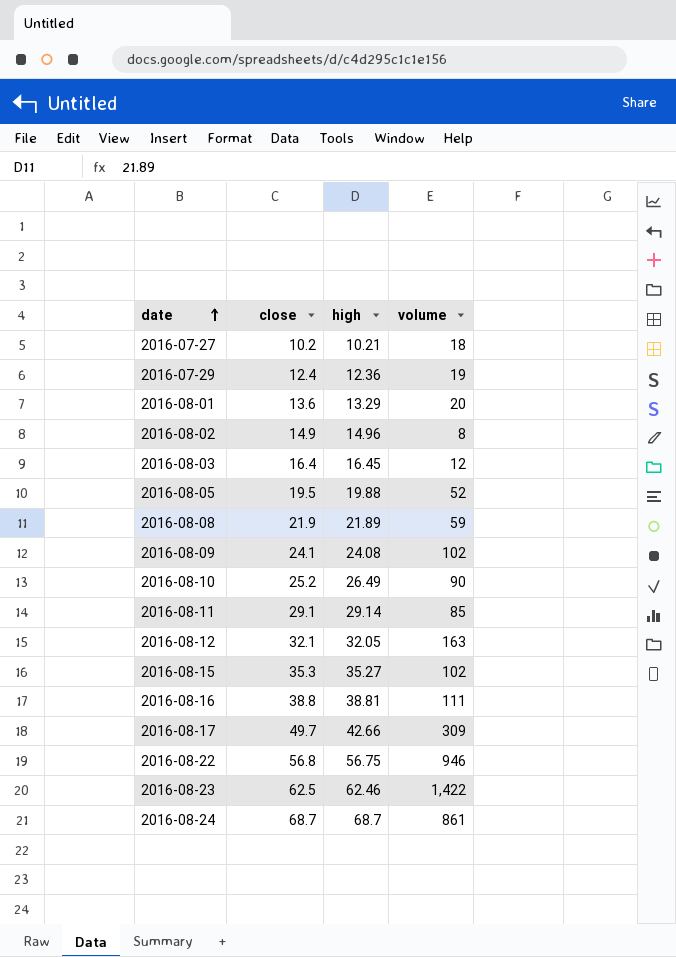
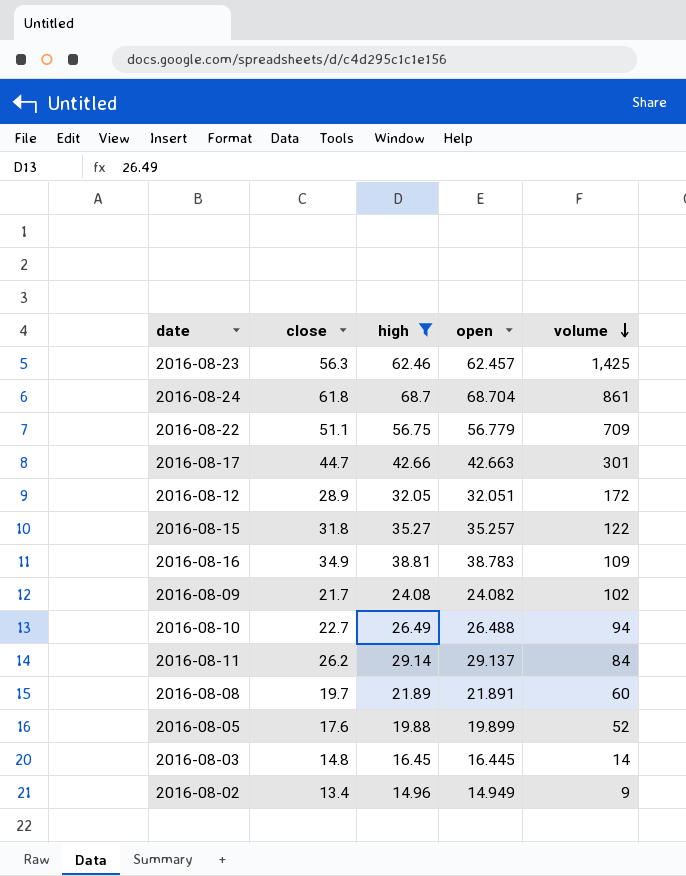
filter: none -> high >= 14.96
row order: date ascending -> volume descending
column open | position: none -> 4
2016-08-23 | close: 62.5 -> 56.3
2016-08-23 | volume: 1,422 -> 1,425
2016-08-24 | close: 68.7 -> 61.8
2016-08-22 | close: 56.8 -> 51.1
2016-08-22 | volume: 946 -> 709
2016-08-17 | close: 49.7 -> 44.7
2016-08-17 | volume: 309 -> 301
2016-08-12 | close: 32.1 -> 28.9
2016-08-12 | volume: 163 -> 172
2016-08-15 | close: 35.3 -> 31.8
2016-08-15 | volume: 102 -> 122
2016-08-16 | close: 38.8 -> 34.9
2016-08-16 | volume: 111 -> 109
2016-08-09 | close: 24.1 -> 21.7
2016-08-10 | close: 25.2 -> 22.7
2016-08-10 | volume: 90 -> 94
2016-08-11 | close: 29.1 -> 26.2
2016-08-11 | volume: 85 -> 84
2016-08-08 | close: 21.9 -> 19.7
2016-08-08 | volume: 59 -> 60
2016-08-05 | close: 19.5 -> 17.6
2016-08-03 | close: 16.4 -> 14.8
2016-08-03 | volume: 12 -> 14
2016-08-02 | close: 14.9 -> 13.4
2016-08-02 | volume: 8 -> 9

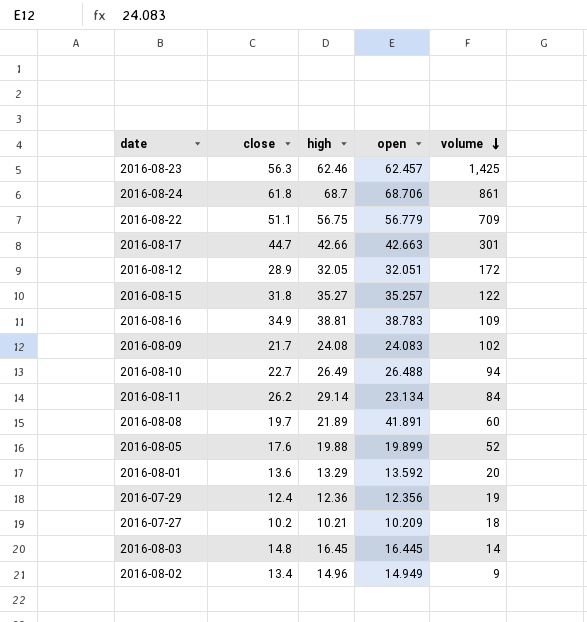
filter: high >= 14.96 -> none
2016-08-24 | open: 68.704 -> 68.706
2016-08-09 | open: 24.082 -> 24.083
2016-08-11 | open: 29.137 -> 23.134
2016-08-08 | open: 21.891 -> 41.891

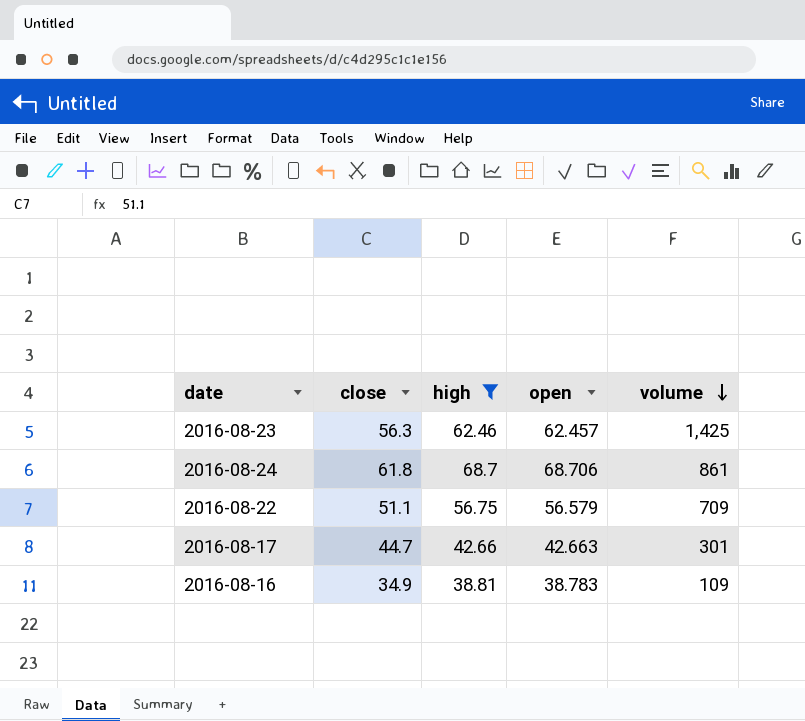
filter: none -> high >= 38.81
2016-08-22 | open: 56.779 -> 56.579

